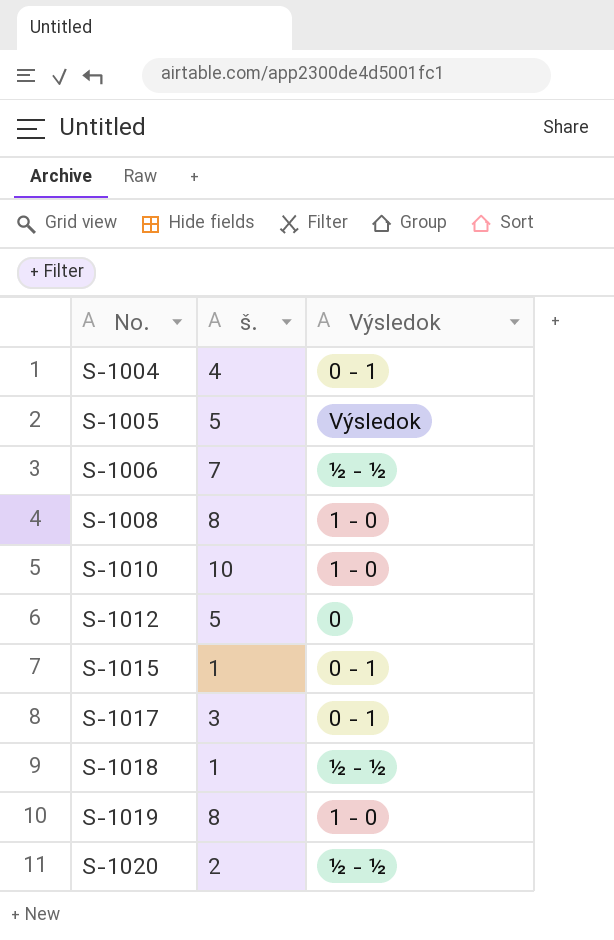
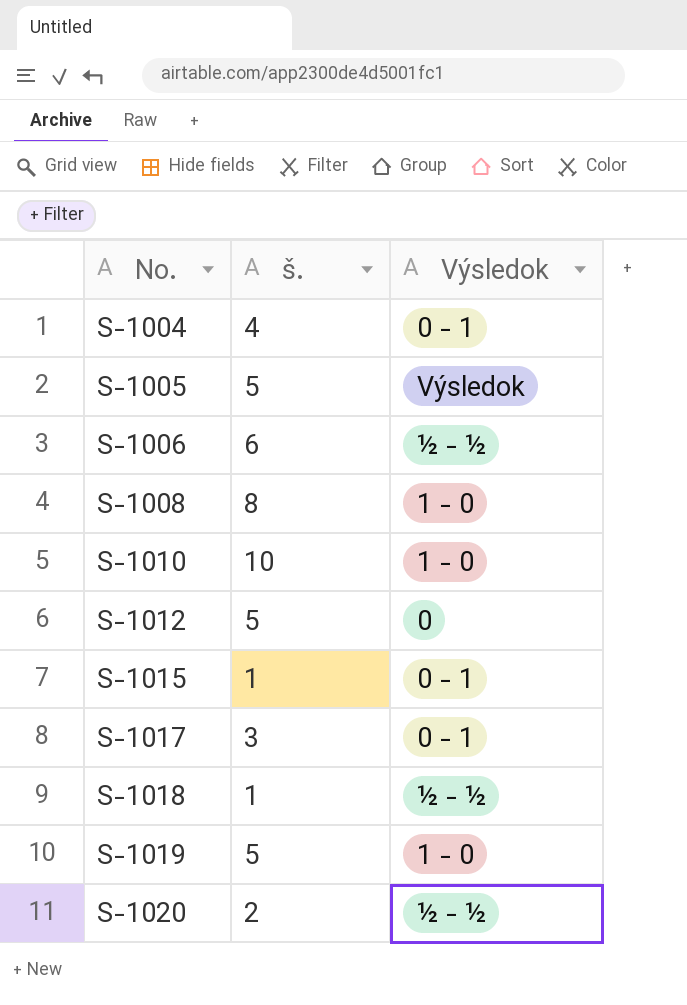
S-1006 | š.: 7 -> 6
S-1019 | š.: 8 -> 5

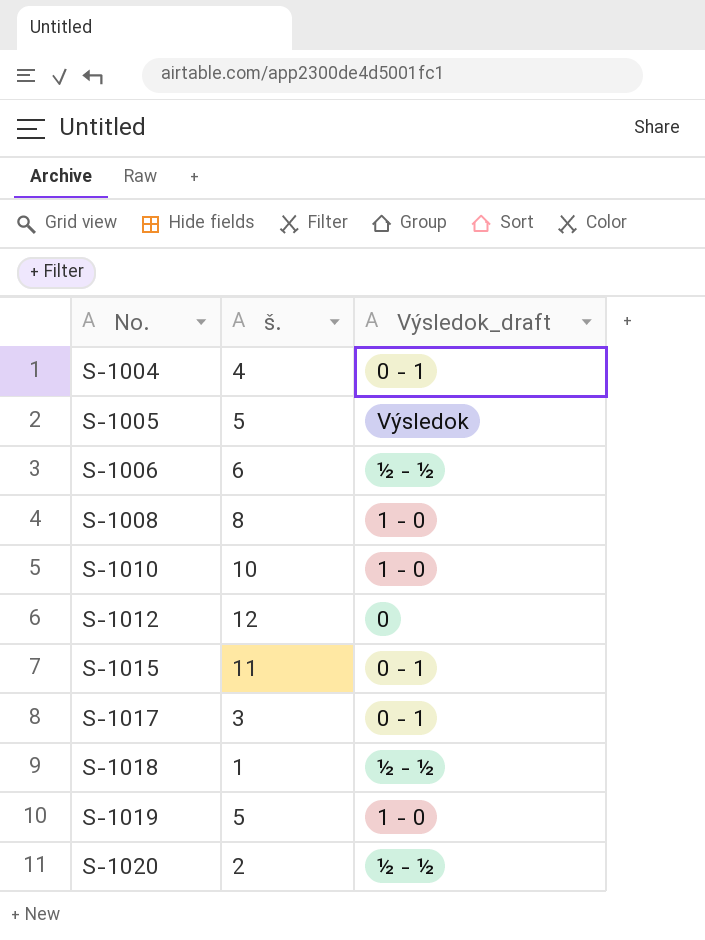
column name: Výsledok -> Výsledok_draft
S-1012 | š.: 5 -> 12
S-1015 | š.: 1 -> 11

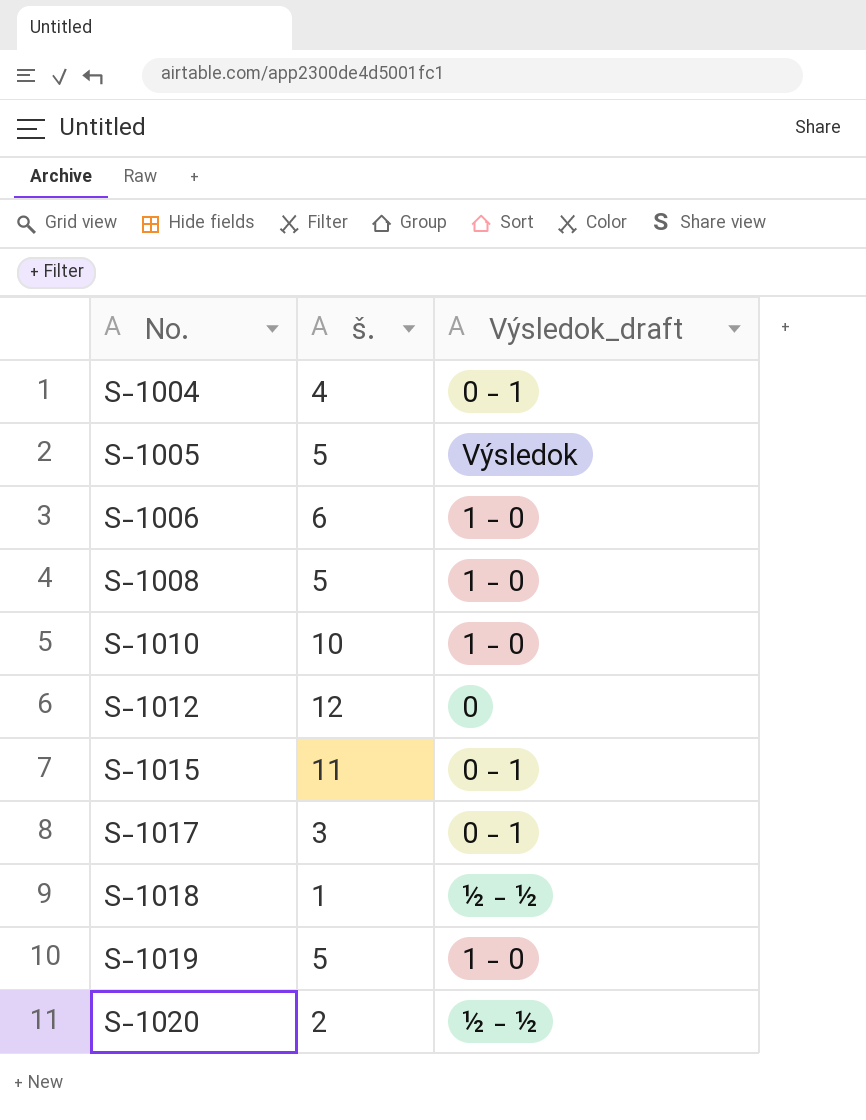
S-1006 | Výsledok_draft: ½ - ½ -> 1 - 0
S-1008 | š.: 8 -> 5

